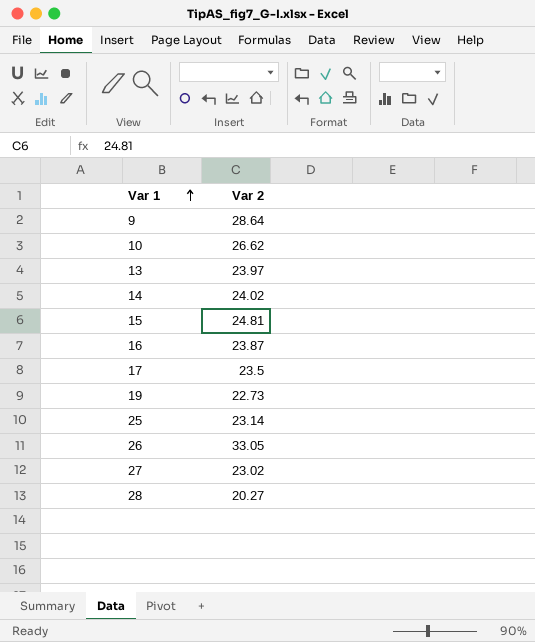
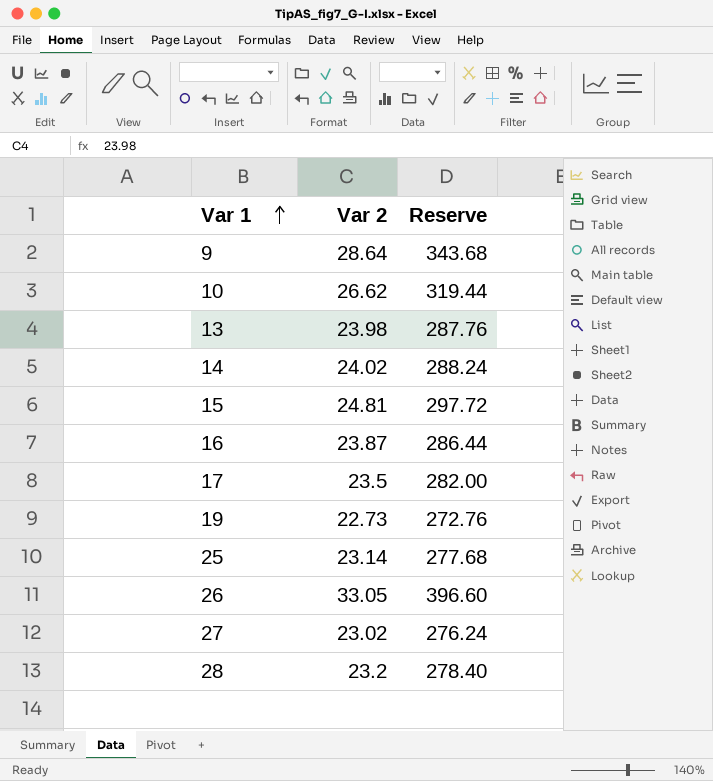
column Reserve | formula: none -> [Var 2] * 12
13 | Var 2: 23.97 -> 23.98
28 | Var 2: 20.27 -> 23.2

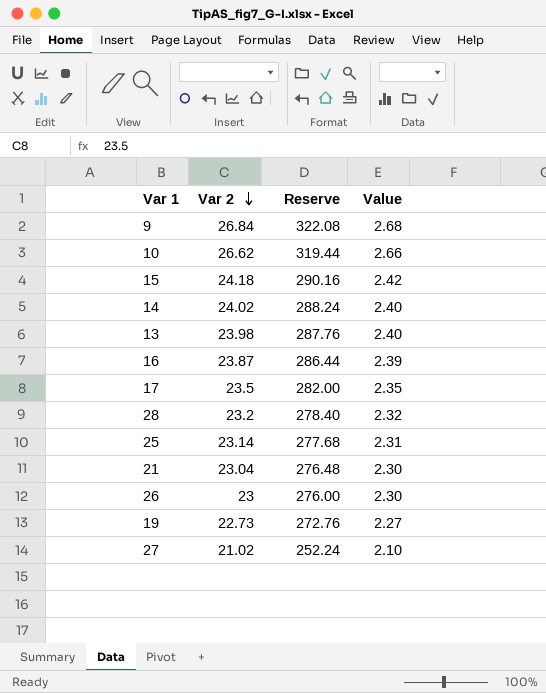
row order: Var 1 ascending -> Var 2 descending
column Value | formula: none -> [Var 2] * 0.1
9 | Var 2: 28.64 -> 26.84
9 | Reserve: 343.68 -> 322.08
15 | Var 2: 24.81 -> 24.18
15 | Reserve: 297.72 -> 290.16
row 21: none -> 23.04 | 276.48 | 2.30
26 | Var 2: 33.05 -> 23
26 | Reserve: 396.60 -> 276.00
27 | Var 2: 23.02 -> 21.02
27 | Reserve: 276.24 -> 252.24

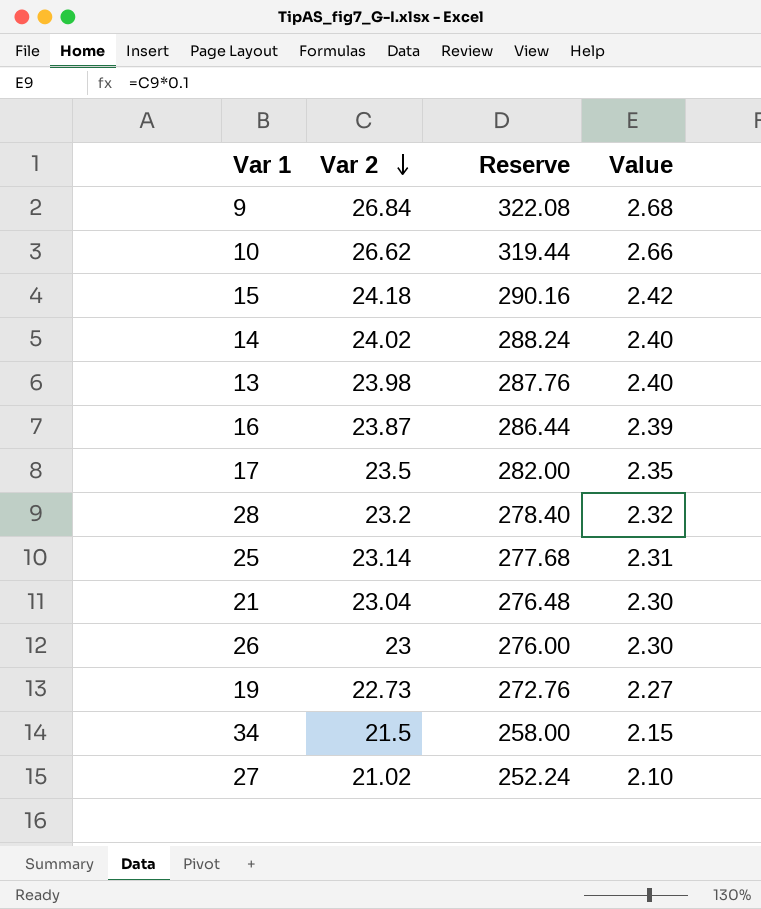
row 34: none -> 21.5 | 258.00 | 2.15

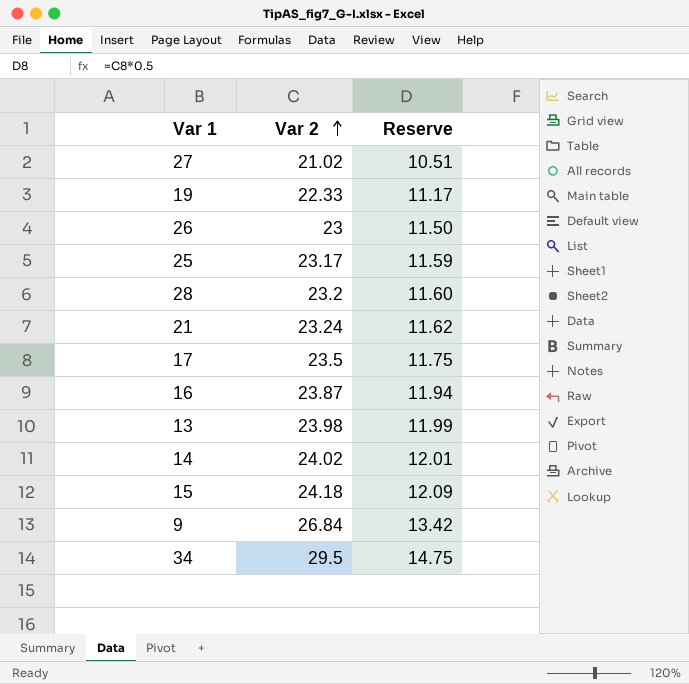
row order: Var 2 descending -> Var 2 ascending
column Value | formula: [Var 2] * 0.1 -> none
column Reserve | formula: [Var 2] * 12 -> [Var 2] * 0.5
row 10: 26.62 | 319.44 | 2.66 -> none
19 | Var 2: 22.73 -> 22.33
25 | Var 2: 23.14 -> 23.17
21 | Var 2: 23.04 -> 23.24
34 | Var 2: 21.5 -> 29.5

